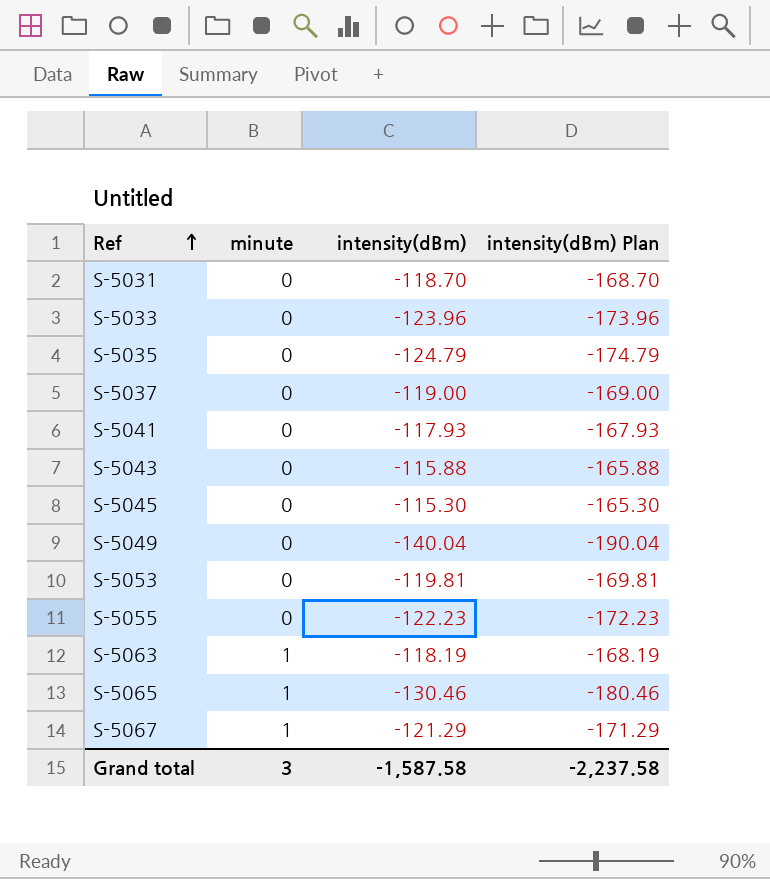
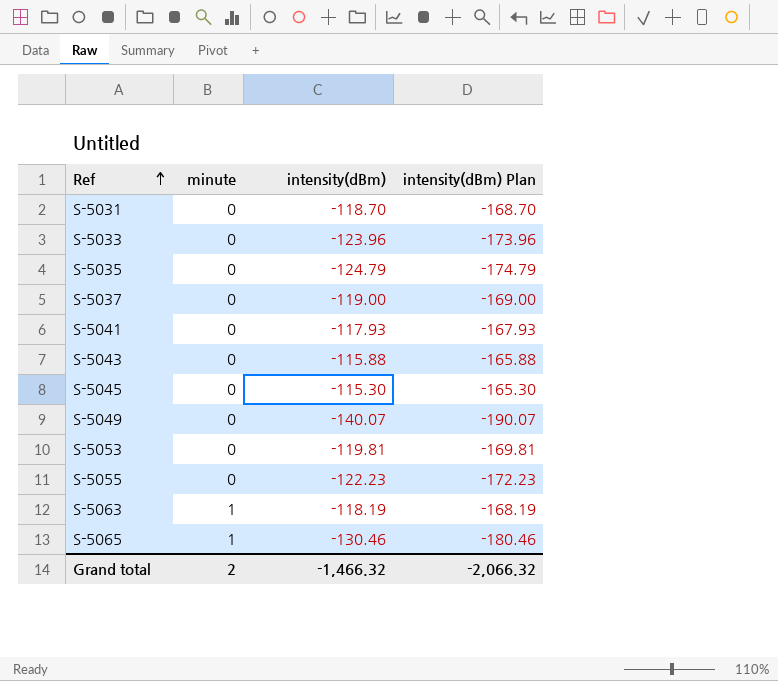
row S-5067: 1 | -121.29 | -171.29 -> none
S-5049 | intensity(dBm): -140.04 -> -140.07
S-5049 | intensity(dBm) Plan: -190.04 -> -190.07
Grand total | minute: 3 -> 2
Grand total | intensity(dBm): -1,587.58 -> -1,466.32
Grand total | intensity(dBm) Plan: -2,237.58 -> -2,066.32

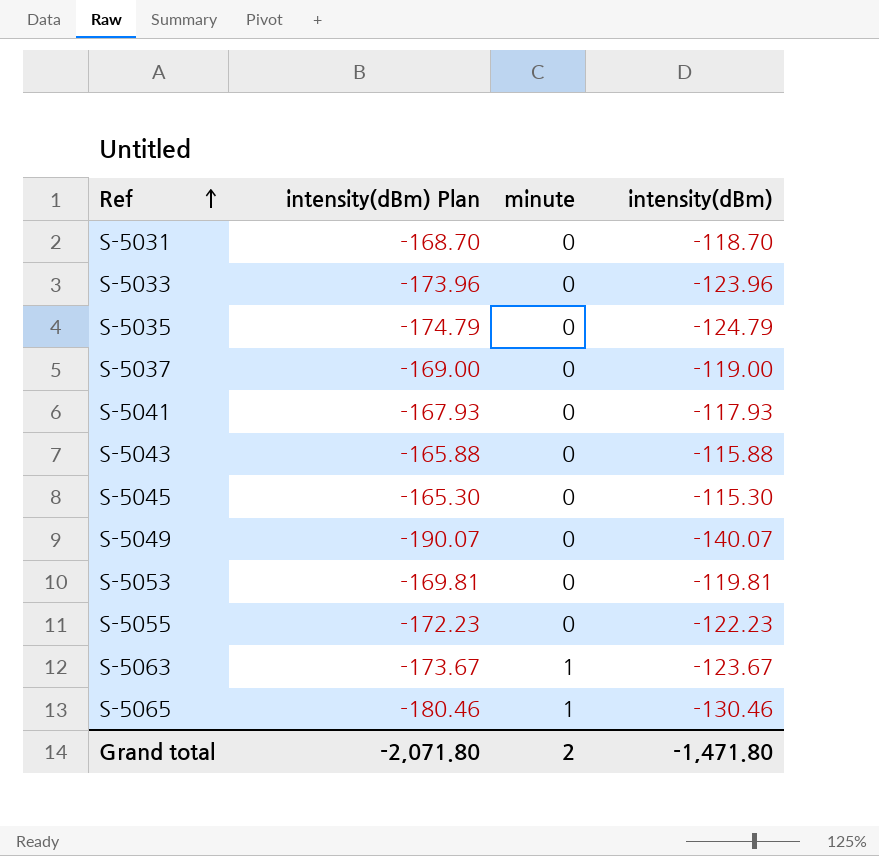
column intensity(dBm) Plan | position: 4 -> 2
S-5063 | intensity(dBm) Plan: -168.19 -> -173.67
S-5063 | intensity(dBm): -118.19 -> -123.67
Grand total | intensity(dBm) Plan: -2,066.32 -> -2,071.80
Grand total | intensity(dBm): -1,466.32 -> -1,471.80

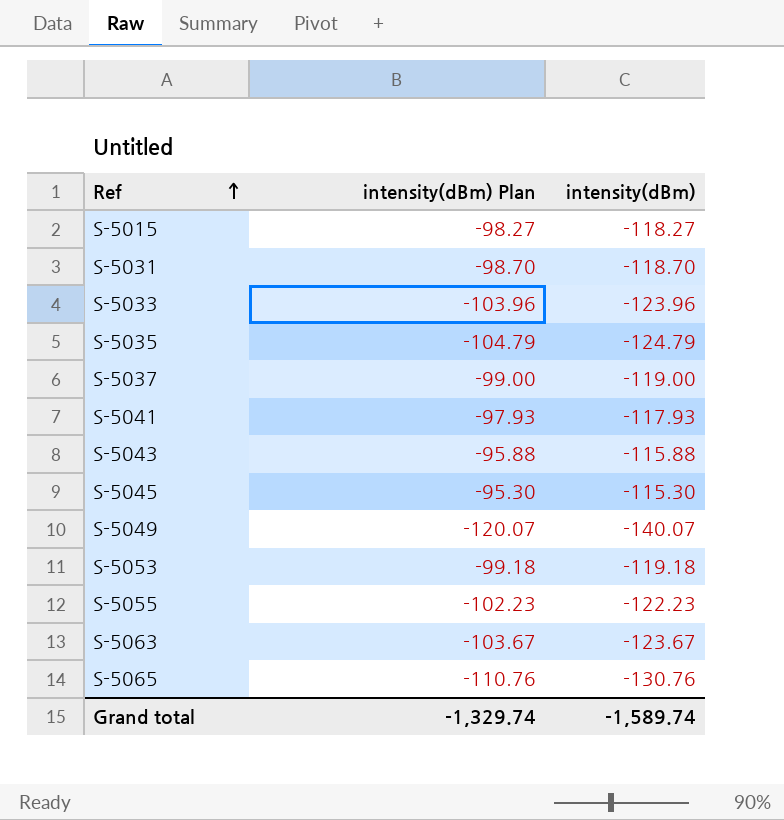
column minute | position: 3 -> none
column intensity(dBm) Plan | formula: [intensity(dBm)] - 50 -> [intensity(dBm)] + 20
row S-5015: none -> -98.27 | -118.27
S-5053 | intensity(dBm): -119.81 -> -119.18
S-5065 | intensity(dBm): -130.46 -> -130.76
Grand total | intensity(dBm) Plan: -2,071.80 -> -1,329.74
Grand total | intensity(dBm): -1,471.80 -> -1,589.74

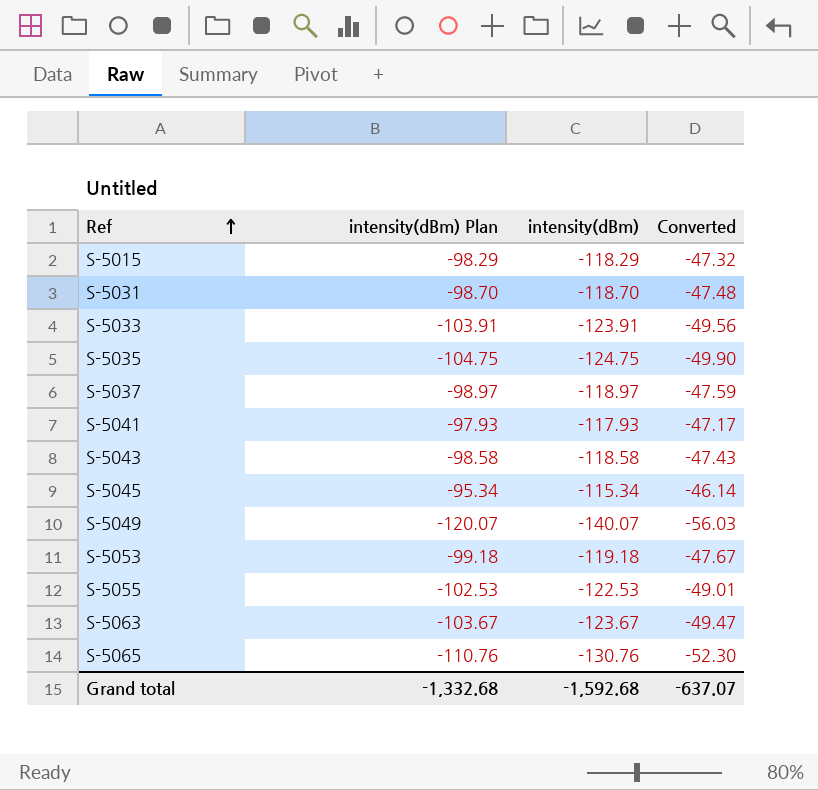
column Converted | formula: none -> [intensity(dBm)] * 0.4
S-5015 | intensity(dBm) Plan: -98.27 -> -98.29
S-5015 | intensity(dBm): -118.27 -> -118.29
S-5033 | intensity(dBm) Plan: -103.96 -> -103.91
S-5033 | intensity(dBm): -123.96 -> -123.91
S-5035 | intensity(dBm) Plan: -104.79 -> -104.75
S-5035 | intensity(dBm): -124.79 -> -124.75
S-5037 | intensity(dBm) Plan: -99.00 -> -98.97
S-5037 | intensity(dBm): -119.00 -> -118.97
S-5043 | intensity(dBm) Plan: -95.88 -> -98.58
S-5043 | intensity(dBm): -115.88 -> -118.58
S-5045 | intensity(dBm) Plan: -95.30 -> -95.34
S-5045 | intensity(dBm): -115.30 -> -115.34
S-5055 | intensity(dBm) Plan: -102.23 -> -102.53
S-5055 | intensity(dBm): -122.23 -> -122.53
Grand total | intensity(dBm) Plan: -1,329.74 -> -1,332.68
Grand total | intensity(dBm): -1,589.74 -> -1,592.68

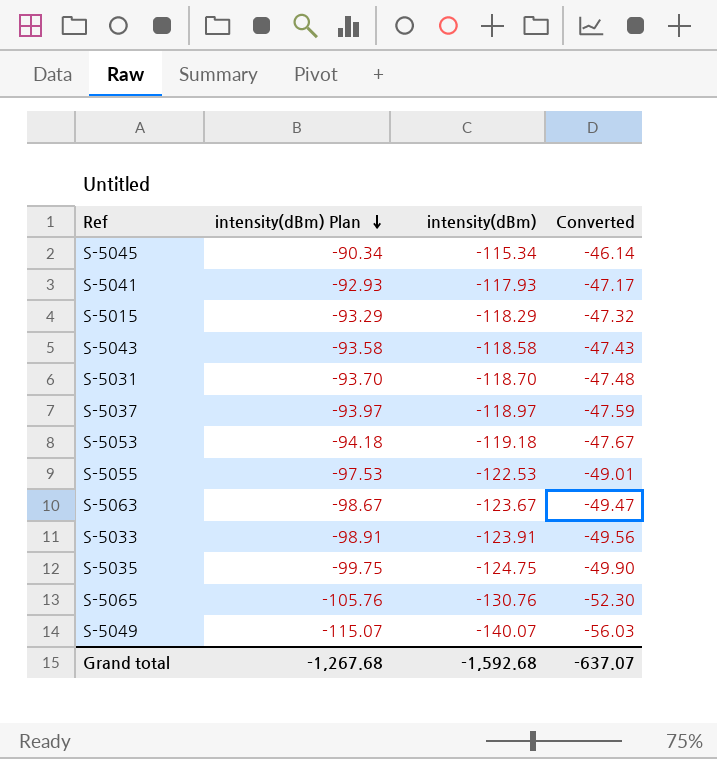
row order: Ref ascending -> intensity(dBm) Plan descending
column intensity(dBm) Plan | formula: [intensity(dBm)] + 20 -> [intensity(dBm)] + 25
Grand total | intensity(dBm) Plan: -1,332.68 -> -1,267.68

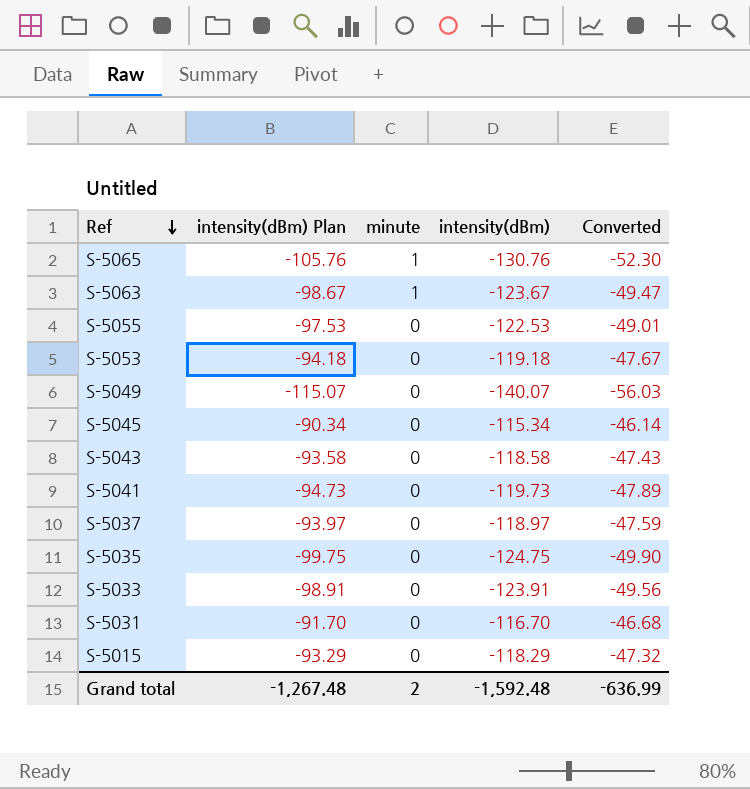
row order: intensity(dBm) Plan descending -> Ref descending
column minute | position: none -> 3
S-5041 | intensity(dBm) Plan: -92.93 -> -94.73
S-5041 | intensity(dBm): -117.93 -> -119.73
S-5041 | Converted: -47.17 -> -47.89
S-5031 | intensity(dBm) Plan: -93.70 -> -91.70
S-5031 | intensity(dBm): -118.70 -> -116.70
S-5031 | Converted: -47.48 -> -46.68
Grand total | intensity(dBm) Plan: -1,267.68 -> -1,267.48
Grand total | intensity(dBm): -1,592.68 -> -1,592.48
Grand total | Converted: -637.07 -> -636.99

